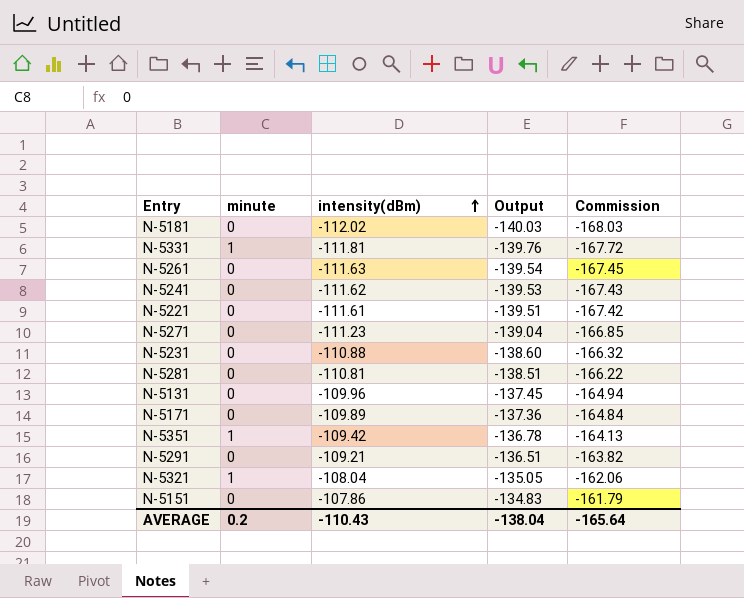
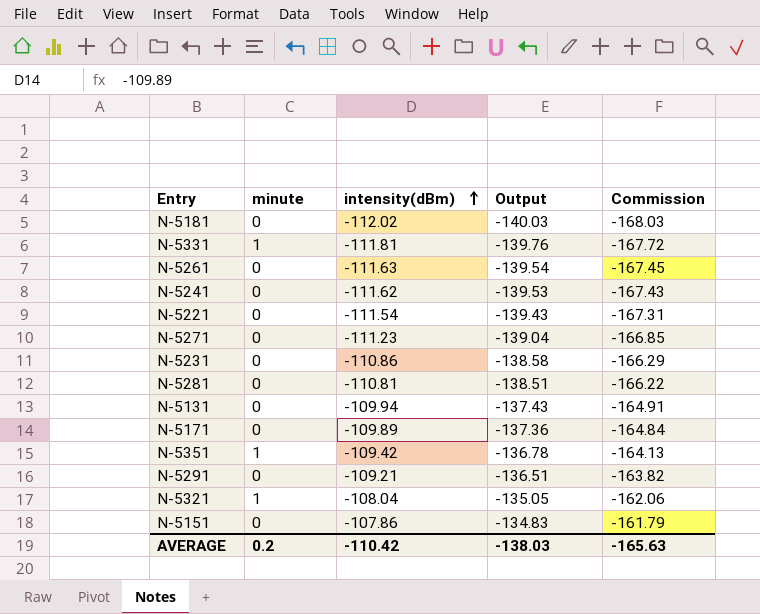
N-5221 | intensity(dBm): -111.61 -> -111.54
N-5221 | Output: -139.51 -> -139.43
N-5221 | Commission: -167.42 -> -167.31
N-5231 | intensity(dBm): -110.88 -> -110.86
N-5231 | Output: -138.60 -> -138.58
N-5231 | Commission: -166.32 -> -166.29
N-5131 | intensity(dBm): -109.96 -> -109.94
N-5131 | Output: -137.45 -> -137.43
N-5131 | Commission: -164.94 -> -164.91
AVERAGE | intensity(dBm): -110.43 -> -110.42
AVERAGE | Output: -138.04 -> -138.03
AVERAGE | Commission: -165.64 -> -165.63

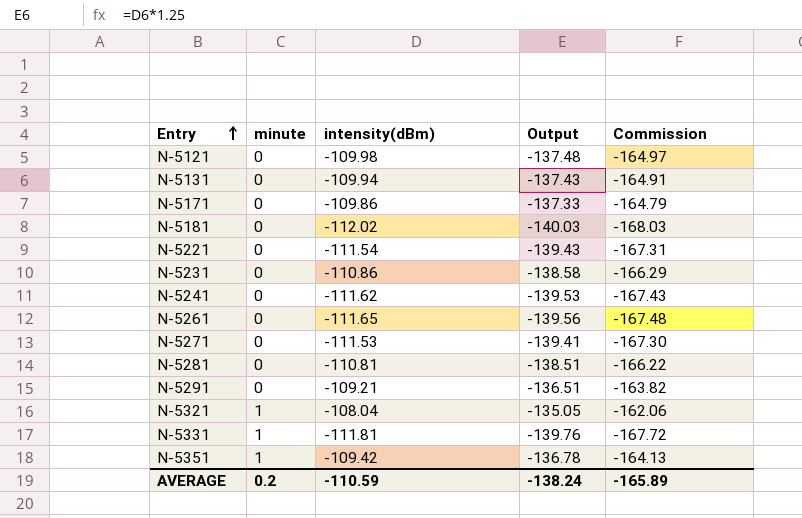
row order: intensity(dBm) ascending -> Entry ascending
row N-5151: 0 | -107.86 | -134.83 | -161.79 -> none
row N-5121: none -> 0 | -109.98 | -137.48 | -164.97
N-5171 | intensity(dBm): -109.89 -> -109.86
N-5171 | Output: -137.36 -> -137.33
N-5171 | Commission: -164.84 -> -164.79
N-5261 | intensity(dBm): -111.63 -> -111.65
N-5261 | Output: -139.54 -> -139.56
N-5261 | Commission: -167.45 -> -167.48
N-5271 | intensity(dBm): -111.23 -> -111.53
N-5271 | Output: -139.04 -> -139.41
N-5271 | Commission: -166.85 -> -167.30
AVERAGE | intensity(dBm): -110.42 -> -110.59
AVERAGE | Output: -138.03 -> -138.24
AVERAGE | Commission: -165.63 -> -165.89

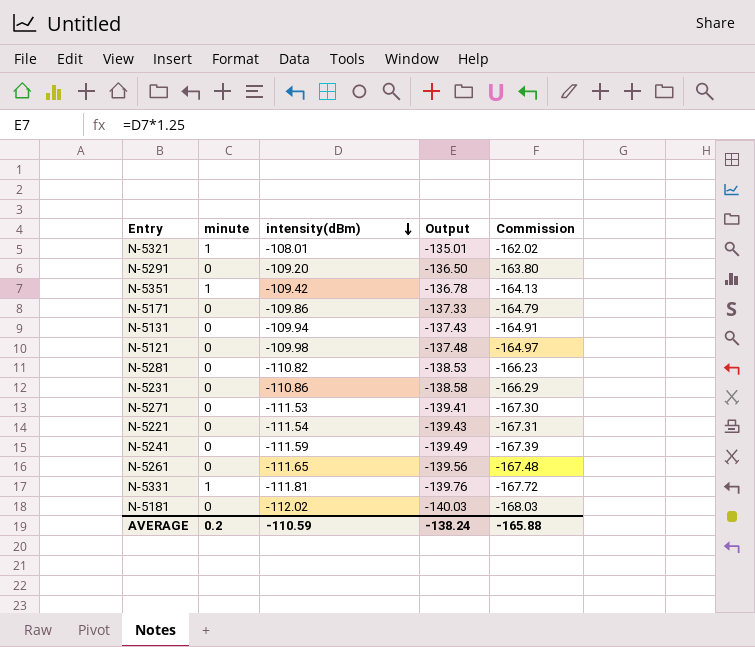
row order: Entry ascending -> intensity(dBm) descending
N-5321 | intensity(dBm): -108.04 -> -108.01
N-5321 | Output: -135.05 -> -135.01
N-5321 | Commission: -162.06 -> -162.02
N-5291 | intensity(dBm): -109.21 -> -109.20
N-5291 | Output: -136.51 -> -136.50
N-5291 | Commission: -163.82 -> -163.80
N-5281 | intensity(dBm): -110.81 -> -110.82
N-5281 | Output: -138.51 -> -138.53
N-5281 | Commission: -166.22 -> -166.23
N-5241 | intensity(dBm): -111.62 -> -111.59
N-5241 | Output: -139.53 -> -139.49
N-5241 | Commission: -167.43 -> -167.39
AVERAGE | Commission: -165.89 -> -165.88

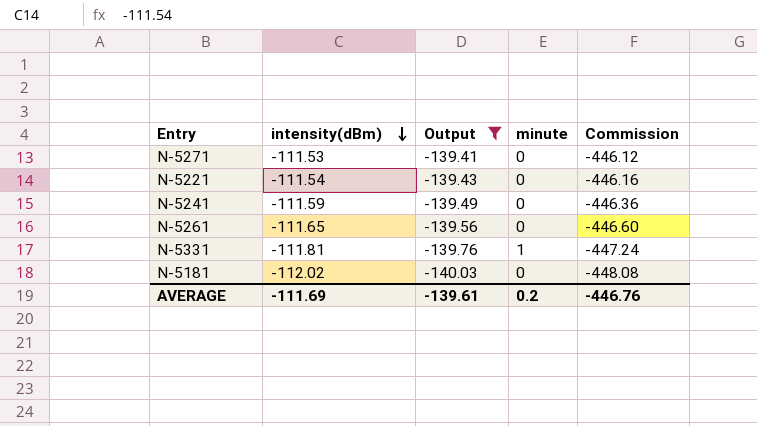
filter: none -> Output <= -139.41
column minute | position: 2 -> 4
column Commission | formula: [intensity(dBm)] * 1.5 -> [intensity(dBm)] * 4
AVERAGE | intensity(dBm): -110.59 -> -111.69
AVERAGE | Output: -138.24 -> -139.61
AVERAGE | Commission: -165.88 -> -446.76

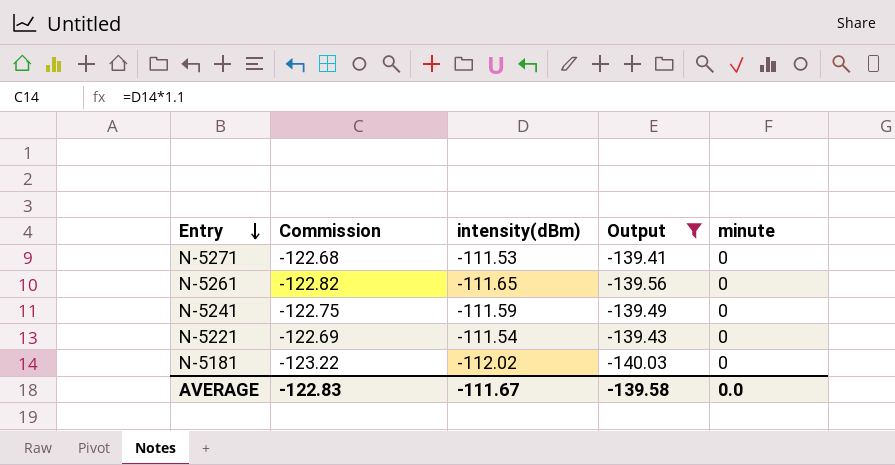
row order: intensity(dBm) descending -> Entry descending
column Commission | formula: [intensity(dBm)] * 4 -> [intensity(dBm)] * 1.1
column Commission | position: 5 -> 2
row N-5331: -111.81 | -139.76 | 1 | -447.24 -> none
AVERAGE | Commission: -446.76 -> -122.83
AVERAGE | intensity(dBm): -111.69 -> -111.67
AVERAGE | Output: -139.61 -> -139.58
AVERAGE | minute: 0.2 -> 0.0

